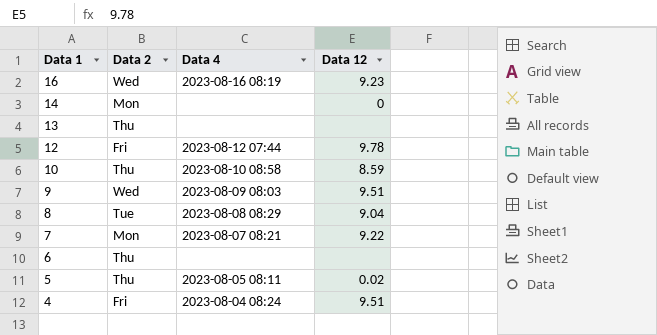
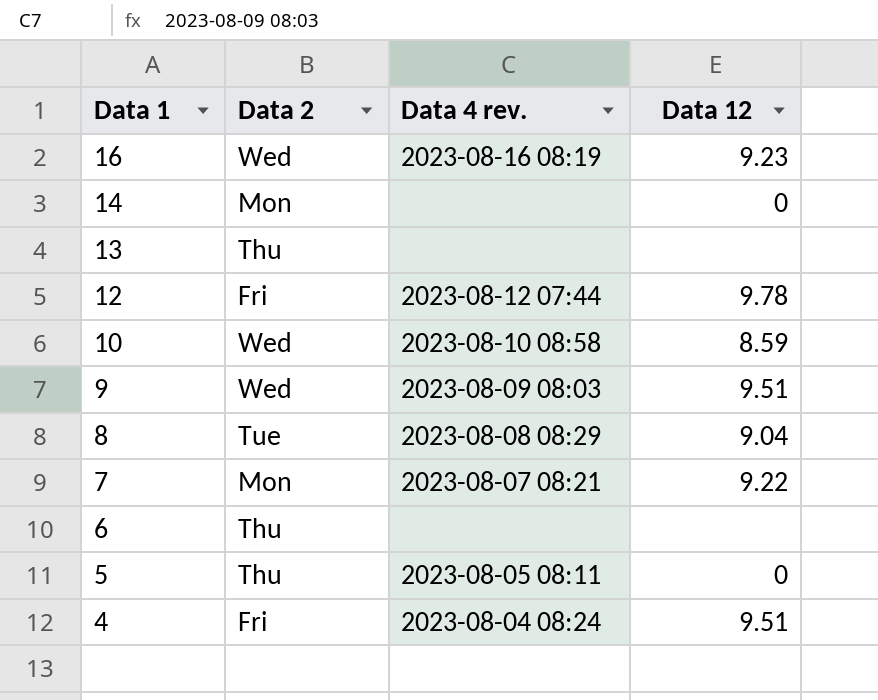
column name: Data 4 -> Data 4 rev.
10 | Data 2: Thu -> Wed
5 | Data 12: 0.02 -> 0

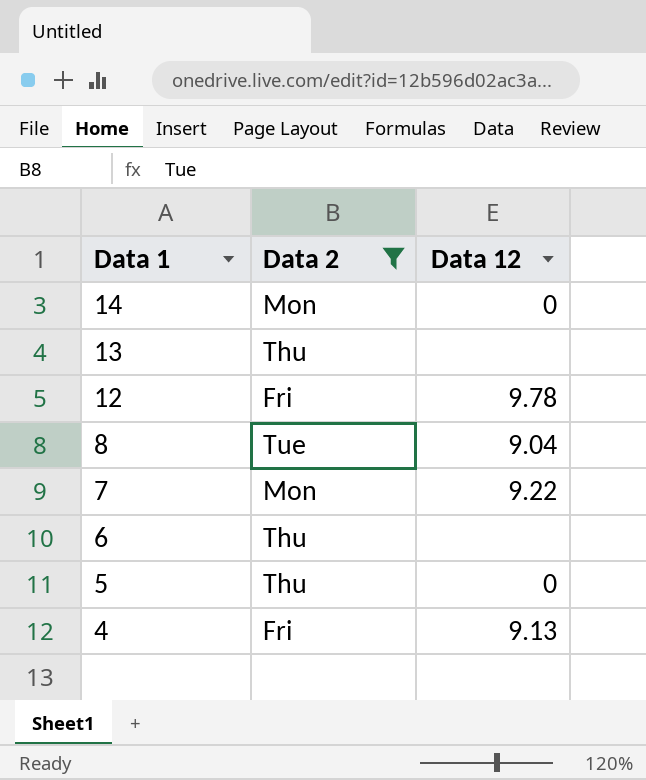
filter: none -> Data 2 != Wed
column Data 4 rev. | position: 3 -> none
4 | Data 12: 9.51 -> 9.13

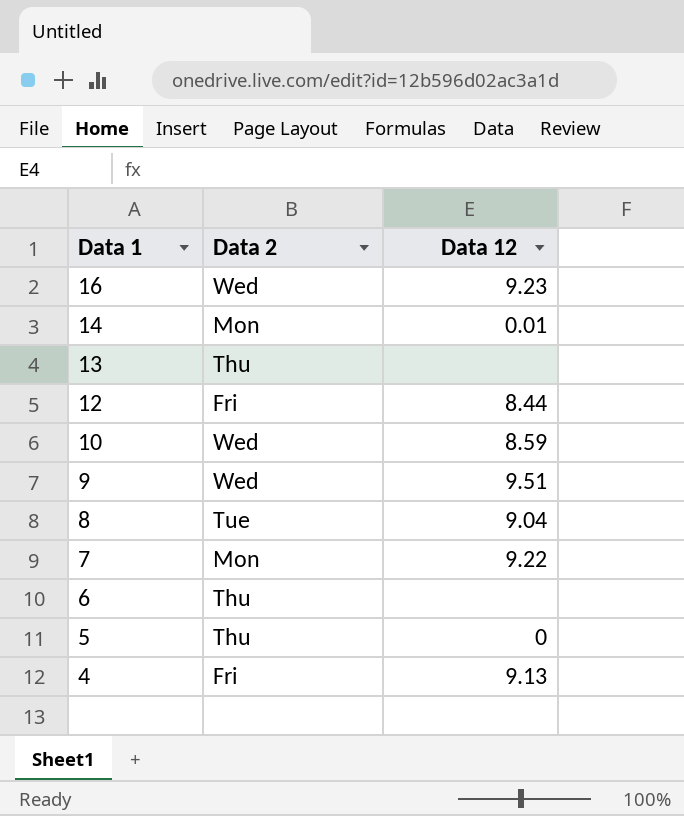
filter: Data 2 != Wed -> none
14 | Data 12: 0 -> 0.01
12 | Data 12: 9.78 -> 8.44

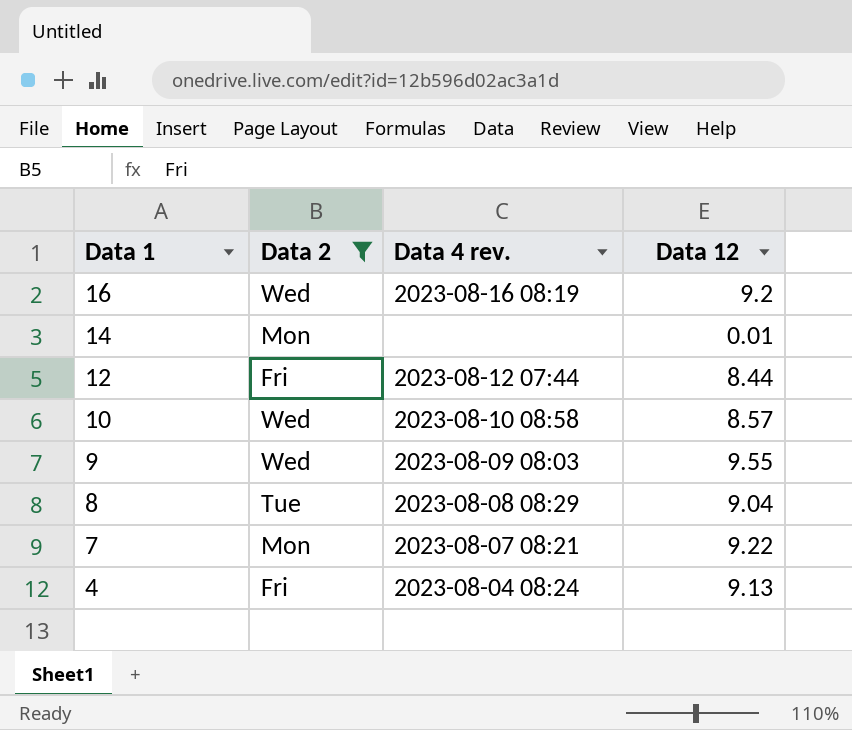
filter: none -> Data 2 != Thu
column Data 4 rev. | position: none -> 3
16 | Data 12: 9.23 -> 9.2
10 | Data 12: 8.59 -> 8.57
9 | Data 12: 9.51 -> 9.55

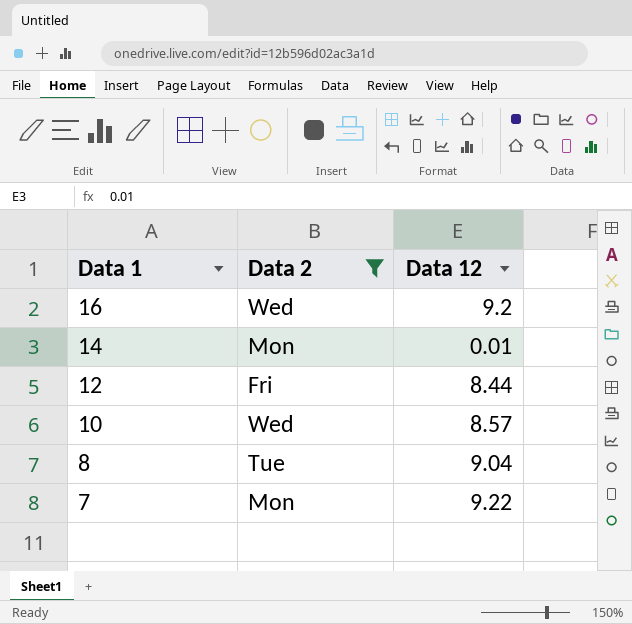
column Data 4 rev. | position: 3 -> none
row 9: Wed | 2023-08-09 08:03 | 9.55 -> none
row 4: Fri | 2023-08-04 08:24 | 9.13 -> none

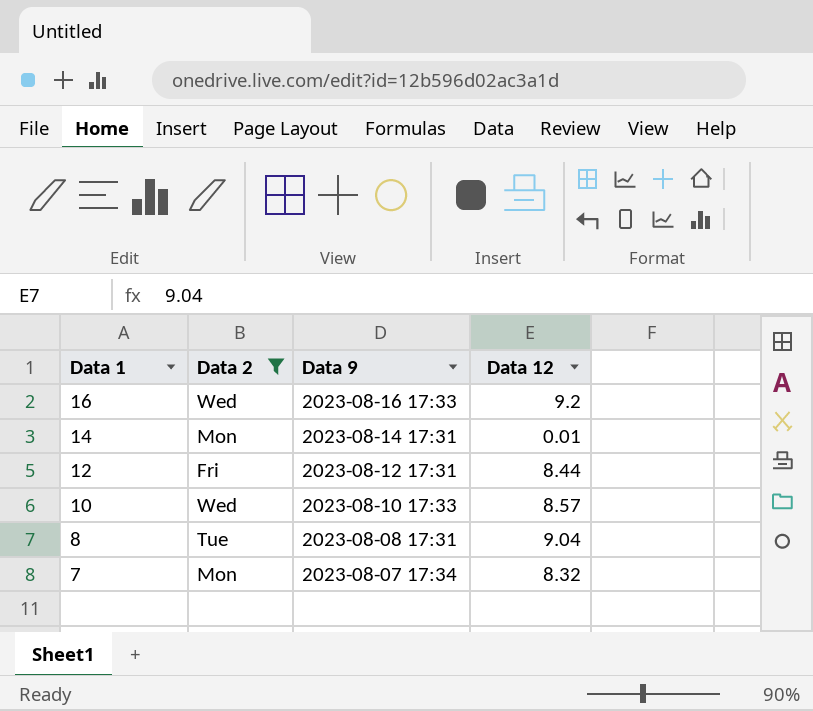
column Data 9 | position: none -> 3
7 | Data 12: 9.22 -> 8.32

